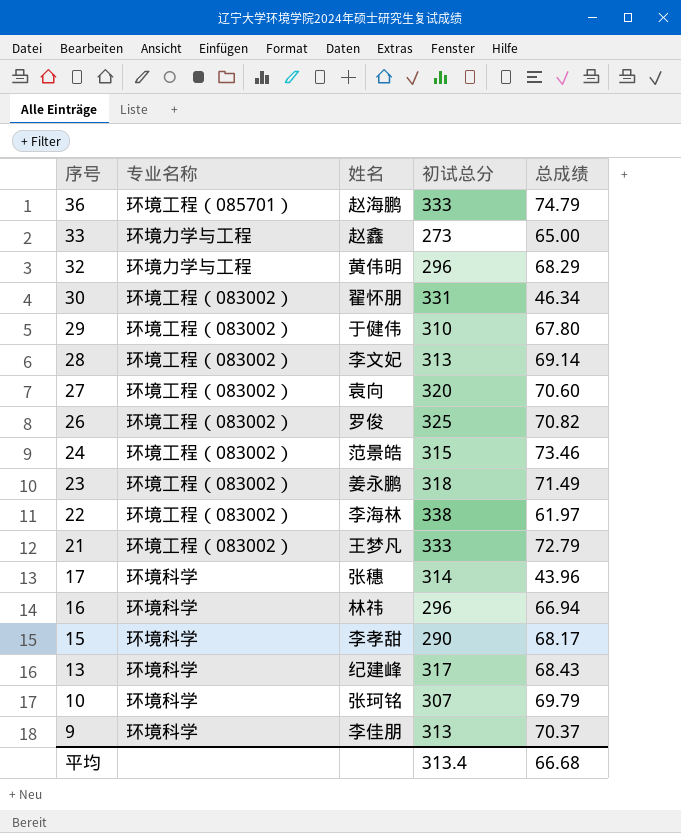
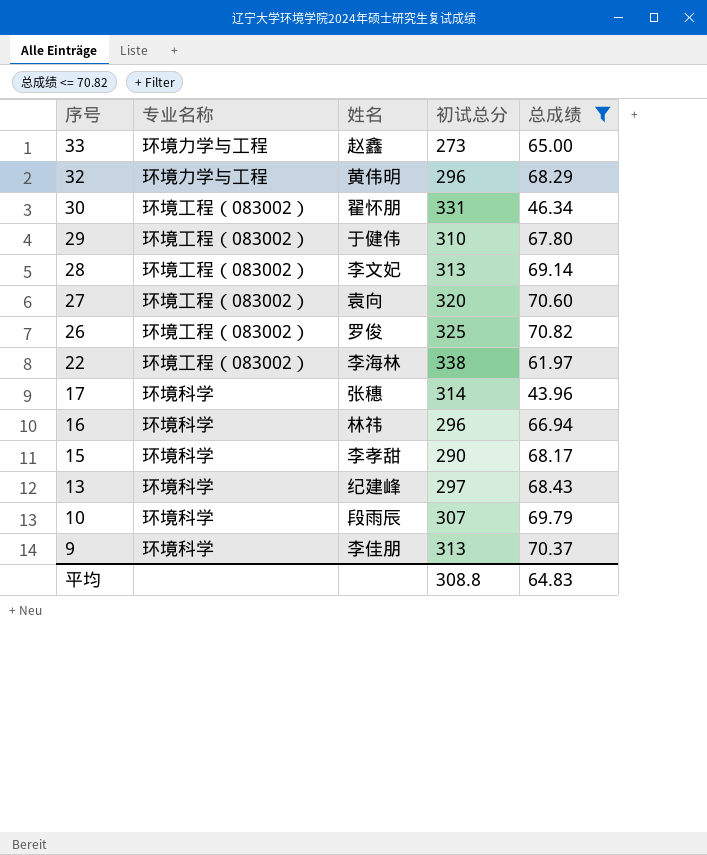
filter: none -> 总成绩 <= 70.82
13 | 初试总分: 317 -> 297
10 | 姓名: 张珂铭 -> 段雨辰
平均 | 初试总分: 313.4 -> 308.8
平均 | 总成绩: 66.68 -> 64.83

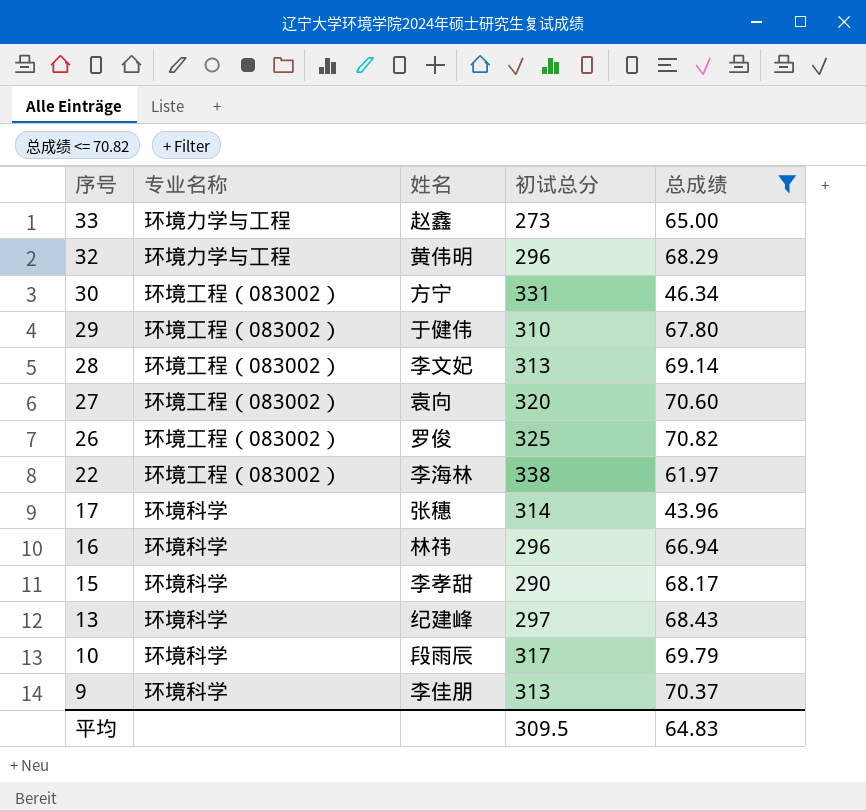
30 | 姓名: 翟怀朋 -> 方宁
10 | 初试总分: 307 -> 317
平均 | 初试总分: 308.8 -> 309.5

